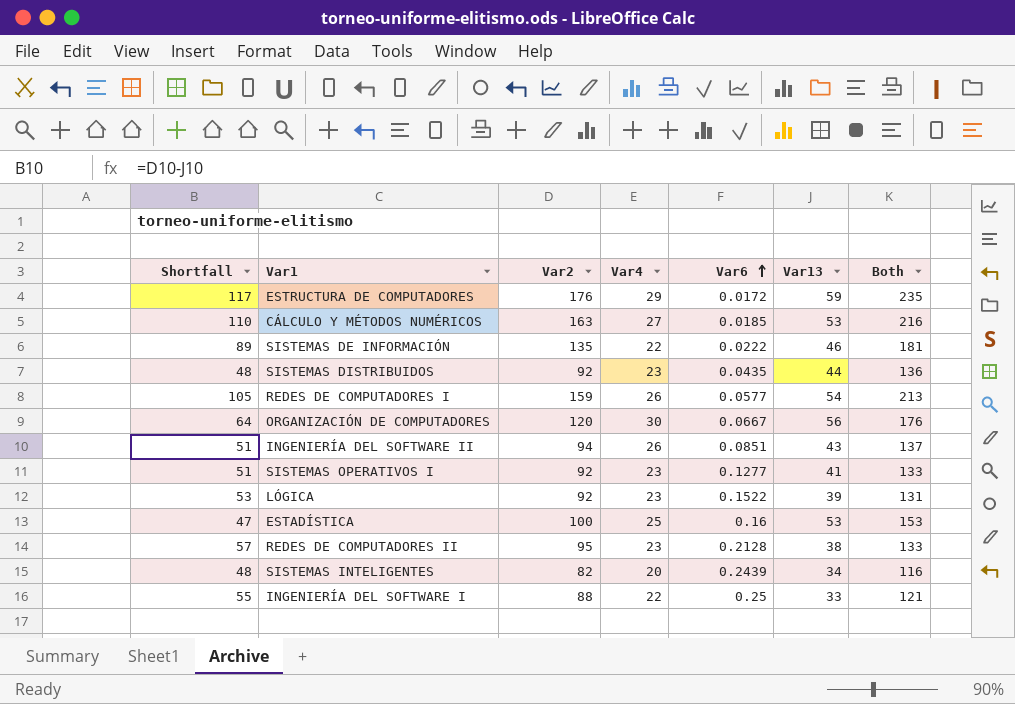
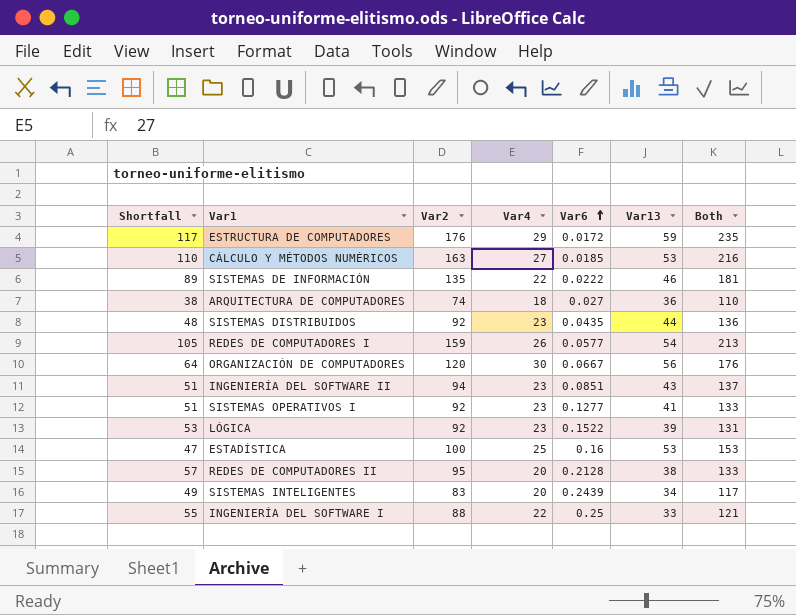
row ARQUITECTURA DE COMPUTADORES: none -> 38 | 74 | 18 | 0.027 | 36 | 110
INGENIERÍA DEL SOFTWARE II | Var4: 26 -> 23
REDES DE COMPUTADORES II | Var4: 23 -> 20
SISTEMAS INTELIGENTES | Shortfall: 48 -> 49
SISTEMAS INTELIGENTES | Var2: 82 -> 83
SISTEMAS INTELIGENTES | Both: 116 -> 117

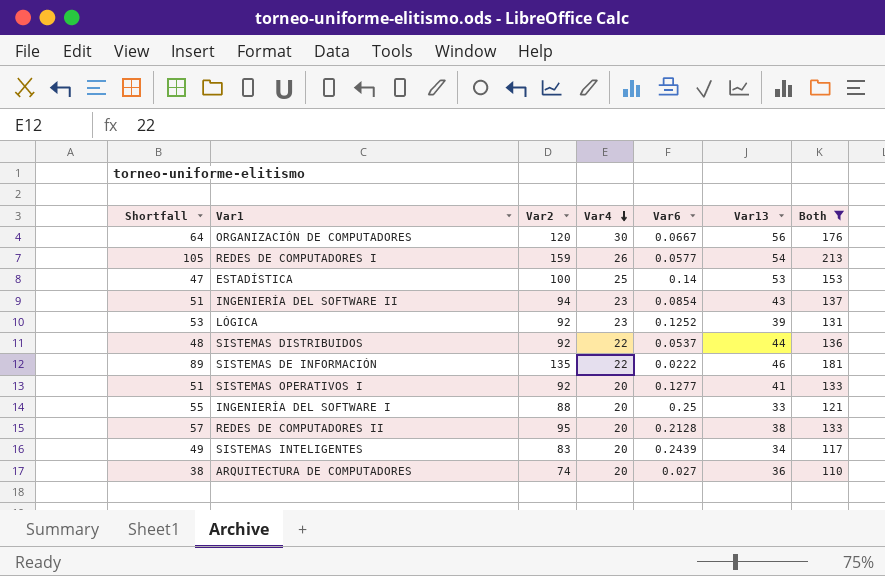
filter: none -> Both <= 213
row order: Var6 ascending -> Var4 descending
ESTADÍSTICA | Var6: 0.16 -> 0.14
INGENIERÍA DEL SOFTWARE II | Var6: 0.0851 -> 0.0854
LÓGICA | Var6: 0.1522 -> 0.1252
SISTEMAS DISTRIBUIDOS | Var4: 23 -> 22
SISTEMAS DISTRIBUIDOS | Var6: 0.0435 -> 0.0537
SISTEMAS OPERATIVOS I | Var4: 23 -> 20
INGENIERÍA DEL SOFTWARE I | Var4: 22 -> 20
ARQUITECTURA DE COMPUTADORES | Var4: 18 -> 20

